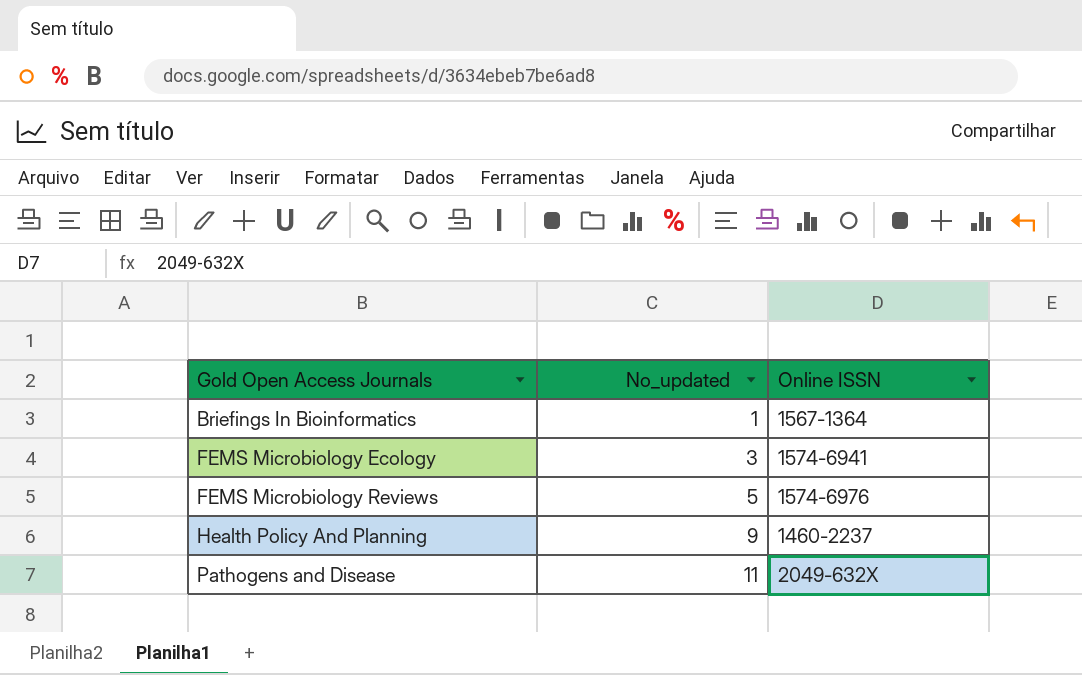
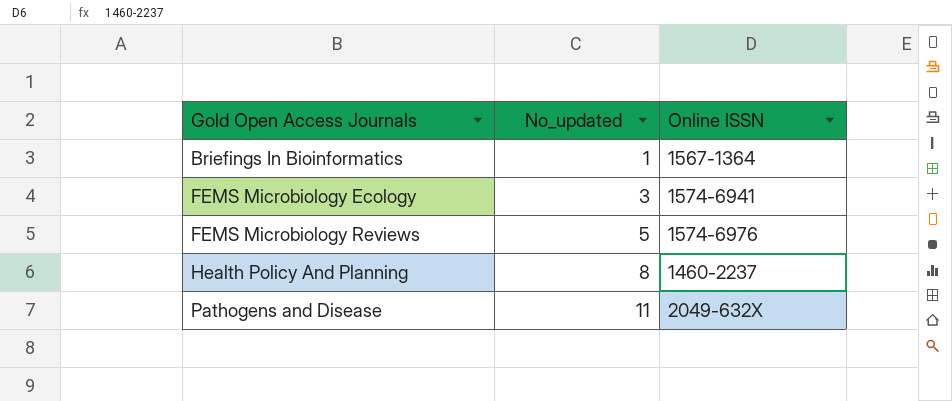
Health Policy And Planning | No_updated: 9 -> 8

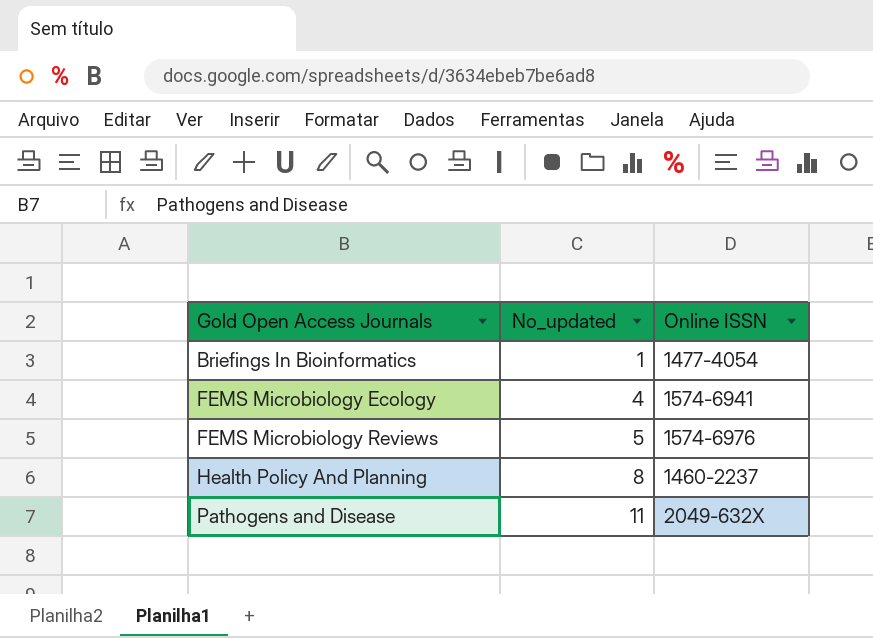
Briefings In Bioinformatics | Online ISSN: 1567-1364 -> 1477-4054
FEMS Microbiology Ecology | No_updated: 3 -> 4

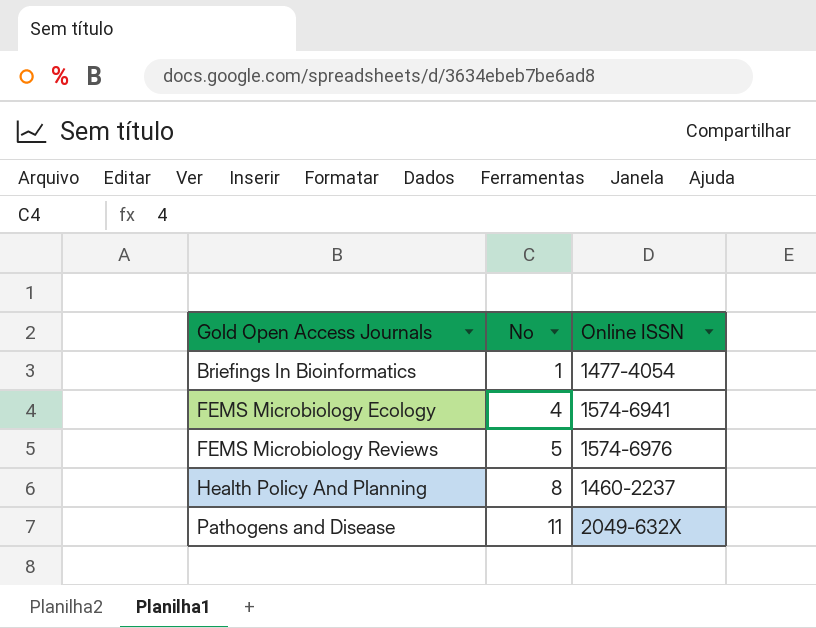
column name: No_updated -> No

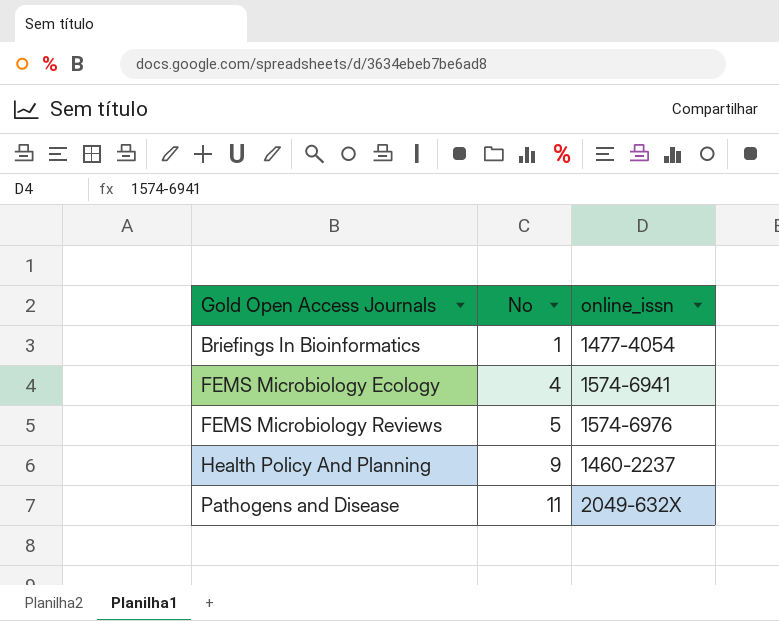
column name: Online ISSN -> online_issn
Health Policy And Planning | No: 8 -> 9

